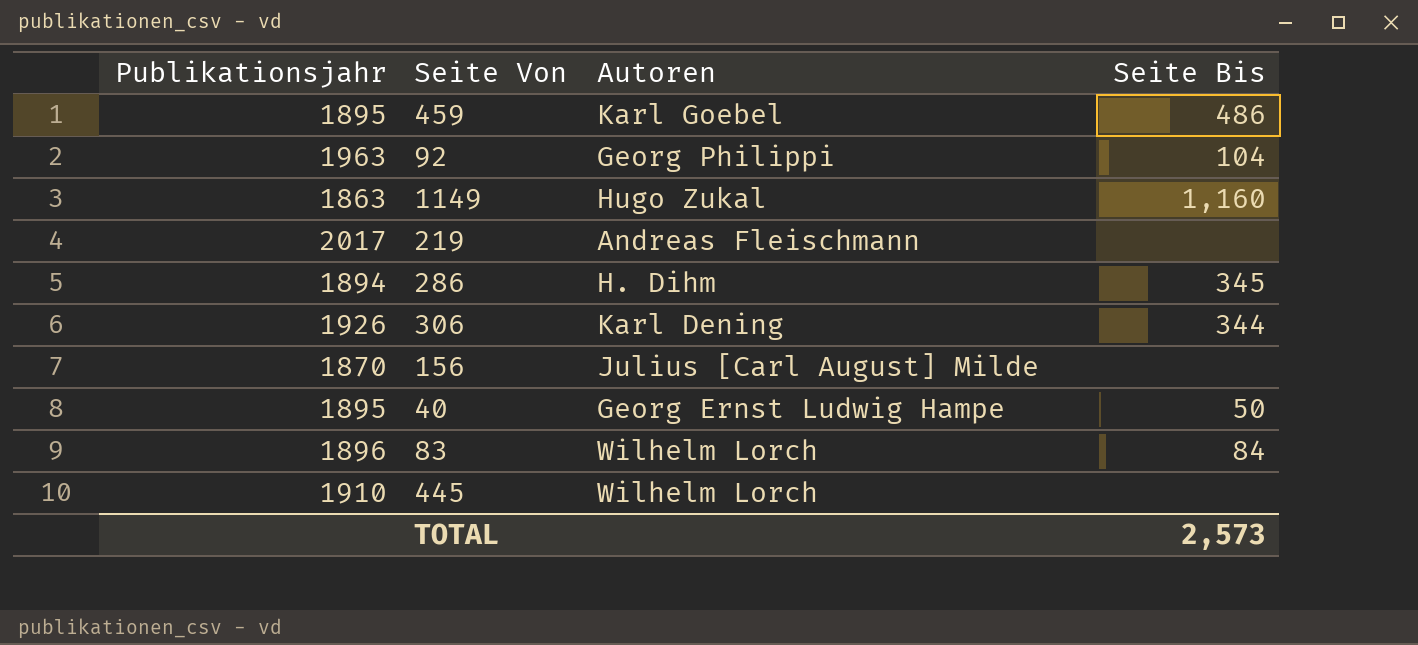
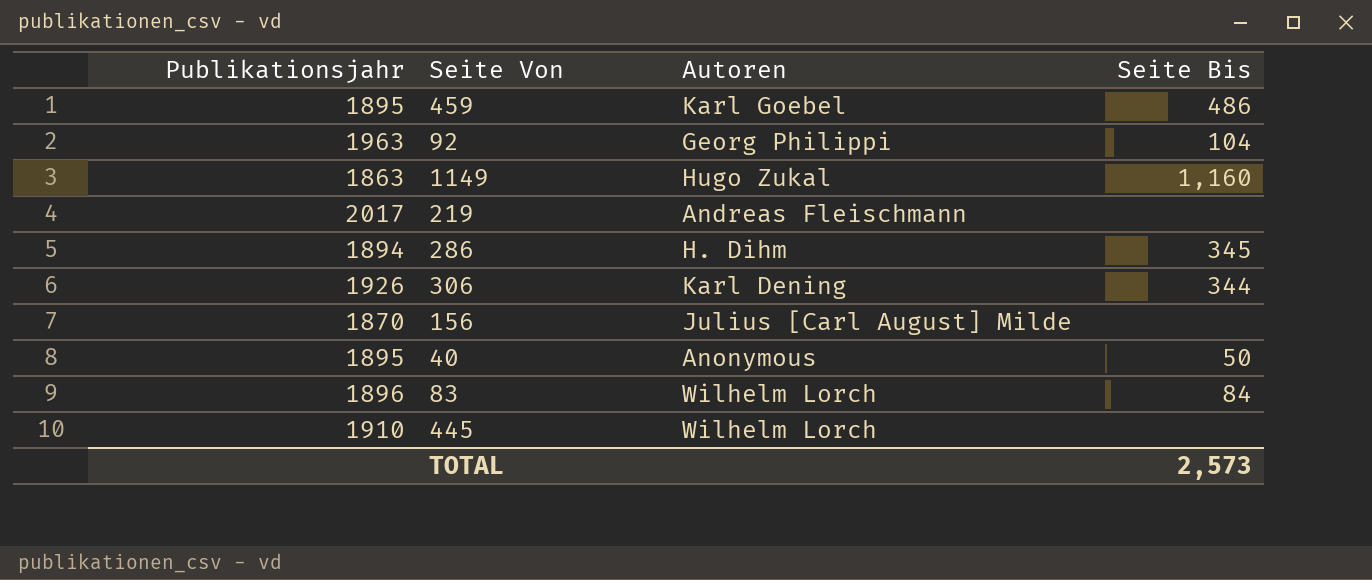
40 | Autoren: Georg Ernst Ludwig Hampe -> Anonymous

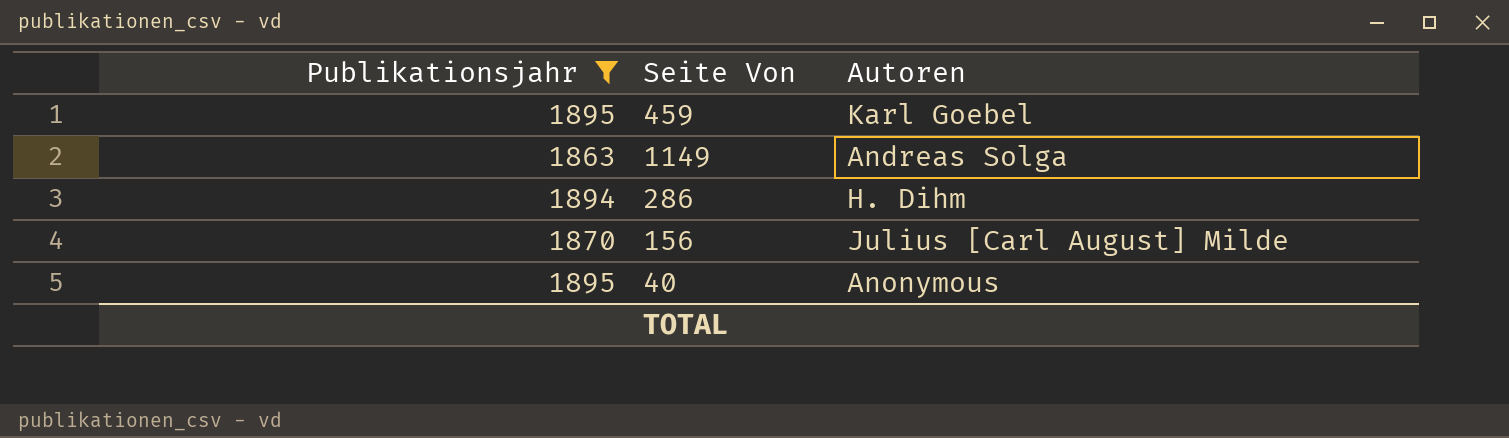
filter: none -> Publikationsjahr <= 1895
column Seite Bis | position: 4 -> none
1149 | Autoren: Hugo Zukal -> Andreas Solga

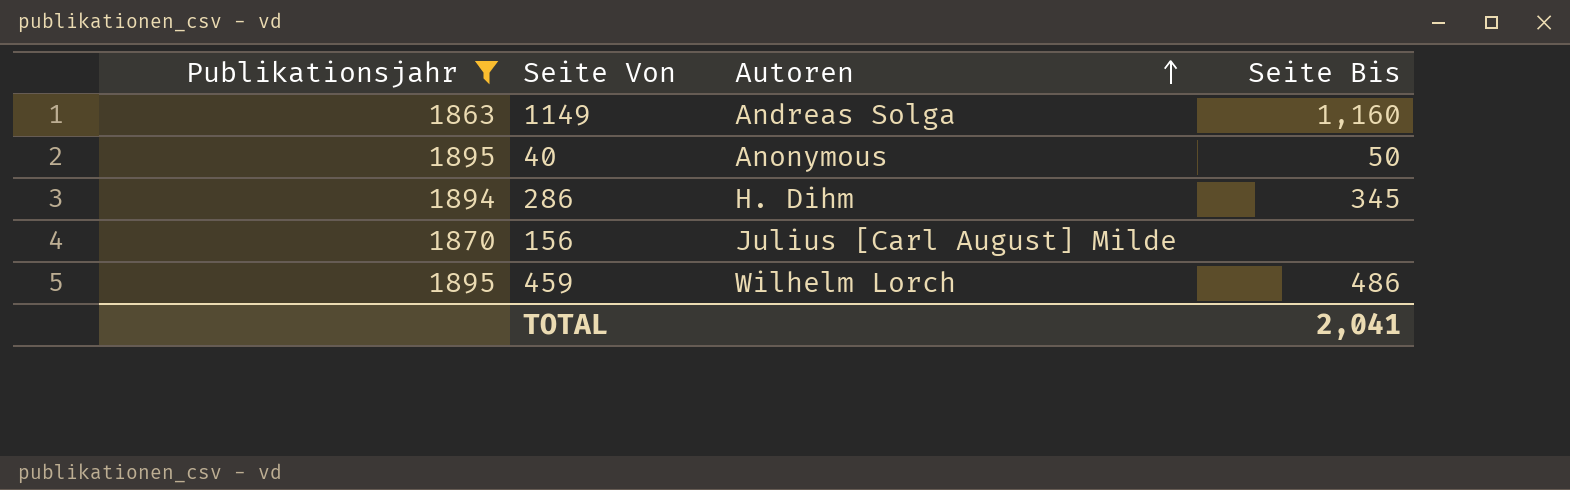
row order: none -> Autoren ascending
column Seite Bis | position: none -> 4
459 | Autoren: Karl Goebel -> Wilhelm Lorch

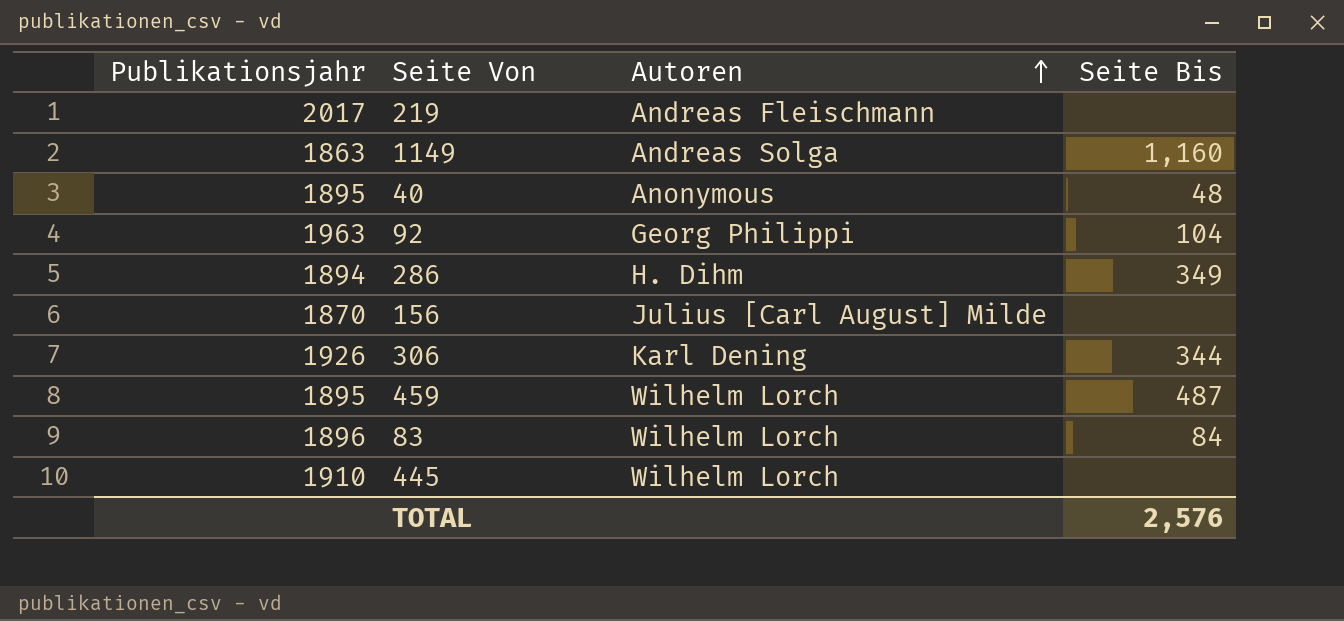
filter: Publikationsjahr <= 1895 -> none
40 | Seite Bis: 50 -> 48
286 | Seite Bis: 345 -> 349
459 | Seite Bis: 486 -> 487
TOTAL | Seite Bis: 2,041 -> 2,576

